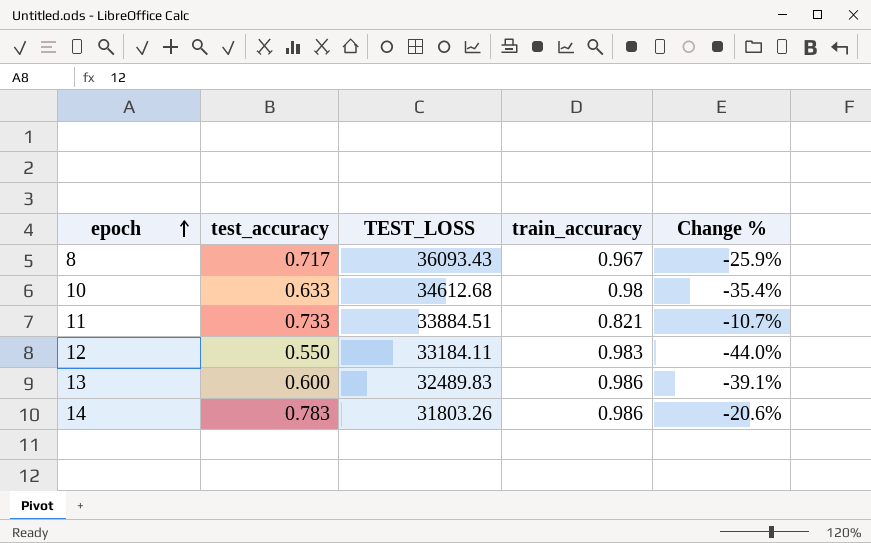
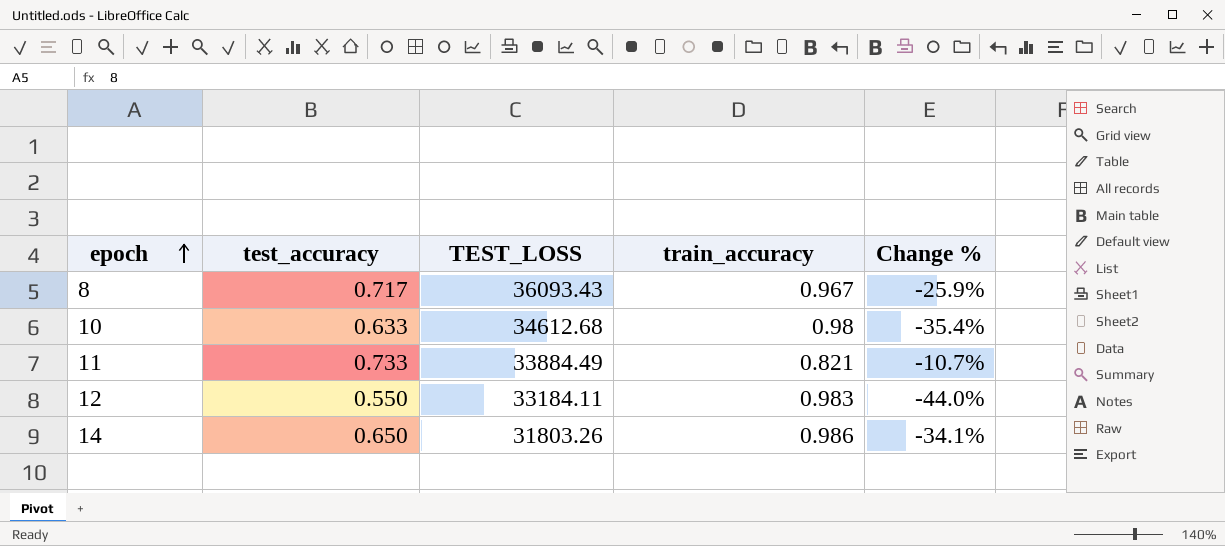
row 13: 0.600 | 32489.83 | 0.986 | -39.1% -> none
11 | TEST_LOSS: 33884.51 -> 33884.49
14 | test_accuracy: 0.783 -> 0.650
14 | Change %: -20.6% -> -34.1%

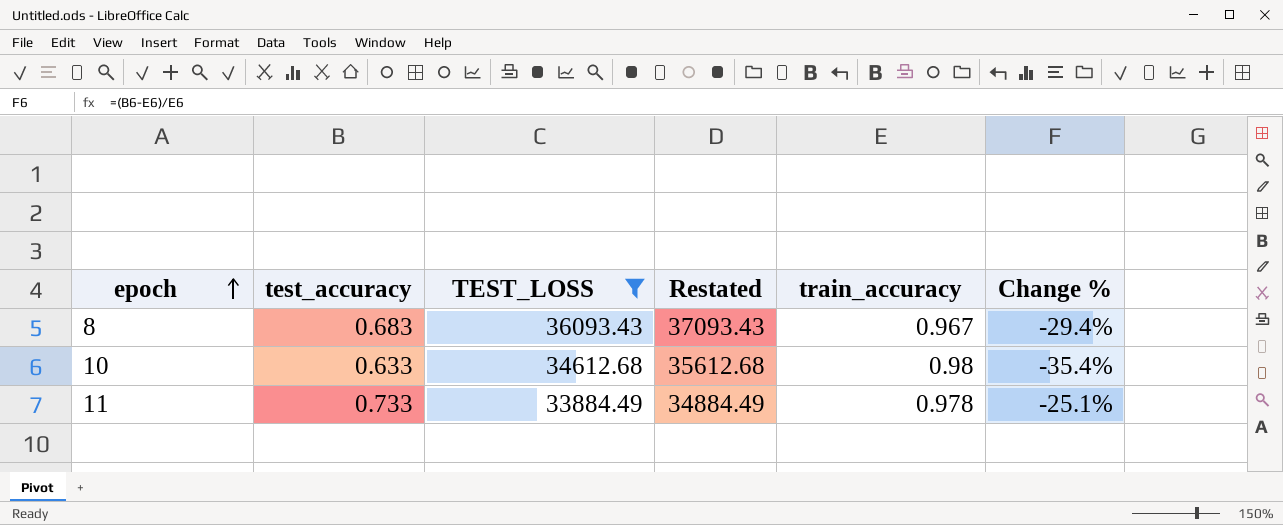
filter: none -> TEST_LOSS >= 33884.49
column Restated | formula: none -> [TEST_LOSS] + 1000
8 | test_accuracy: 0.717 -> 0.683
8 | Change %: -25.9% -> -29.4%
11 | train_accuracy: 0.821 -> 0.978
11 | Change %: -10.7% -> -25.1%

